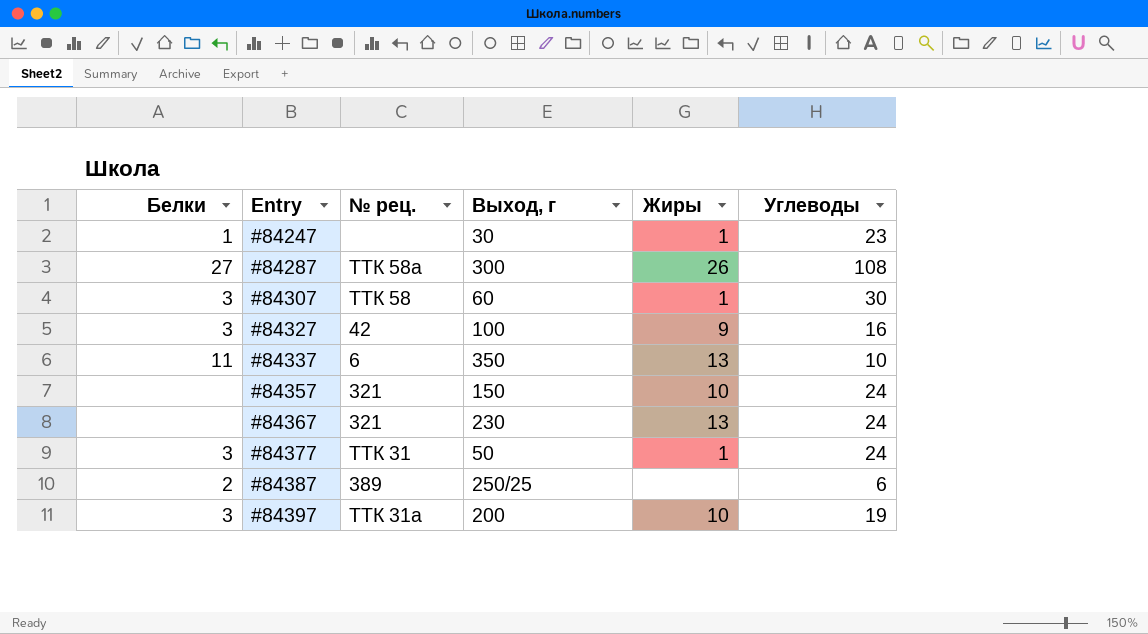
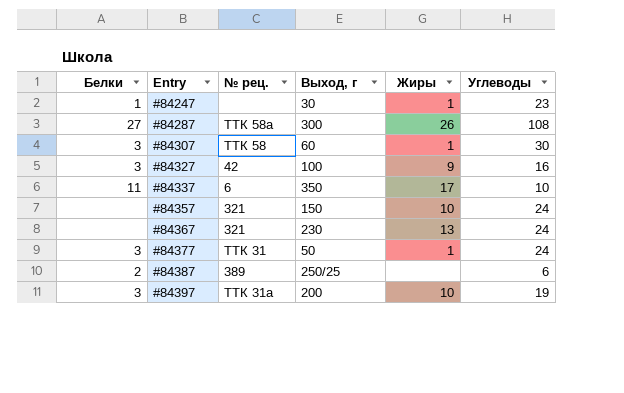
#84337 | Жиры: 13 -> 17

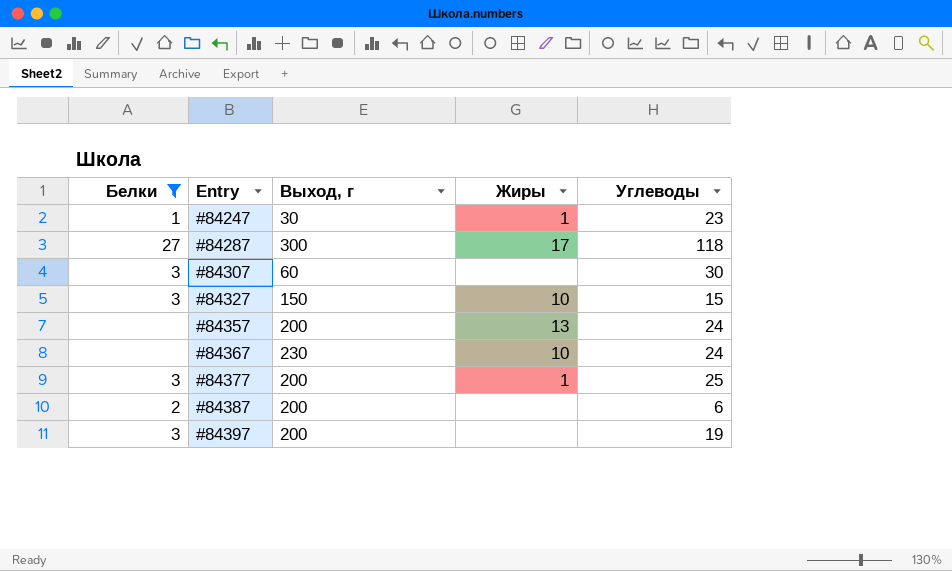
filter: none -> Белки != 11
column № рец. | position: 3 -> none
#84287 | Жиры: 26 -> 17
#84287 | Углеводы: 108 -> 118
#84307 | Жиры: 1 -> none
#84327 | Выход, г: 100 -> 150
#84327 | Жиры: 9 -> 10
#84327 | Углеводы: 16 -> 15
#84357 | Выход, г: 150 -> 200
#84357 | Жиры: 10 -> 13
#84367 | Жиры: 13 -> 10
#84377 | Выход, г: 50 -> 200
#84377 | Углеводы: 24 -> 25
#84387 | Выход, г: 250/25 -> 200
#84397 | Жиры: 10 -> none

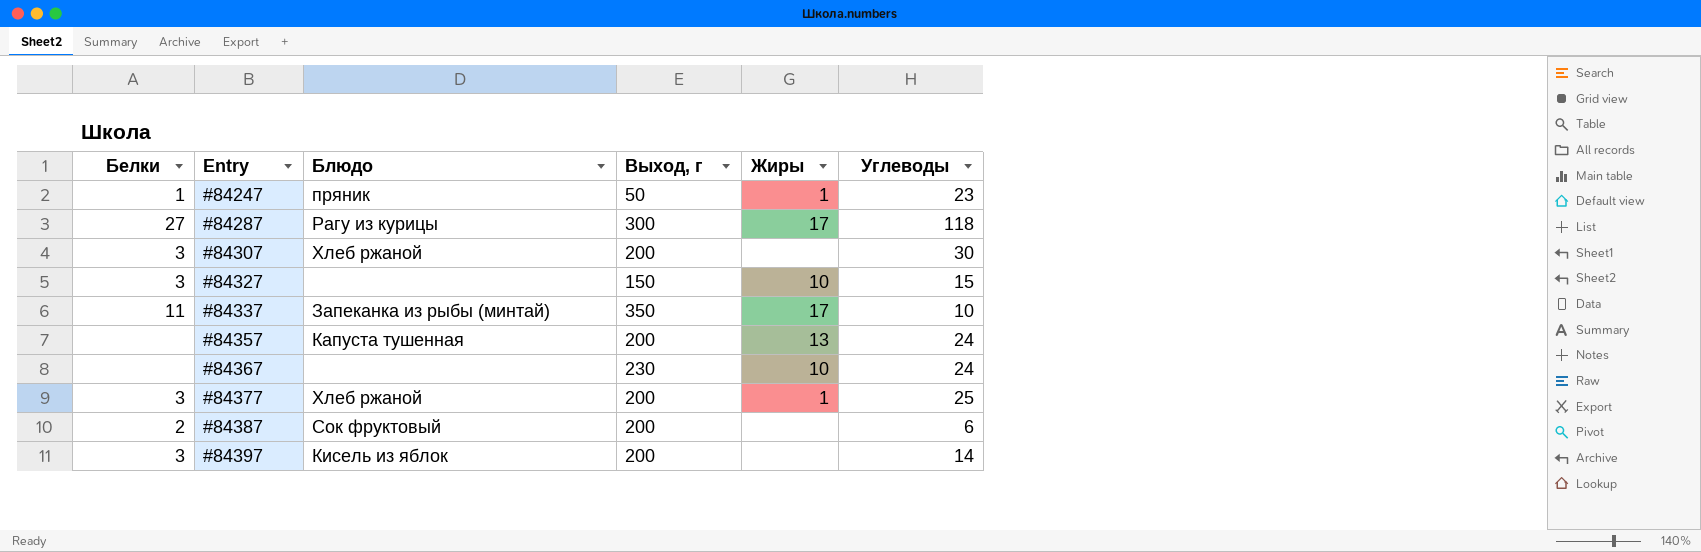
filter: Белки != 11 -> none
column Блюдо | position: none -> 3
#84247 | Выход, г: 30 -> 50
#84307 | Выход, г: 60 -> 200
#84397 | Углеводы: 19 -> 14

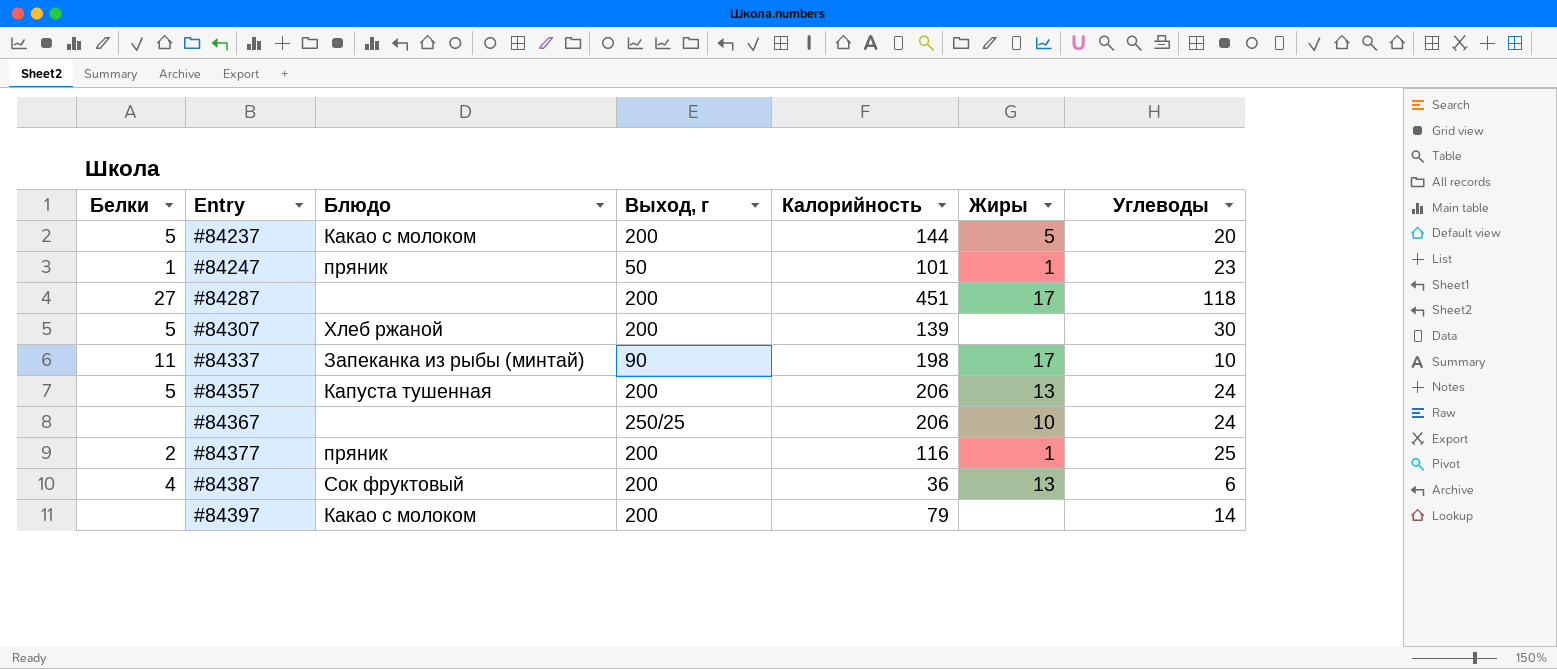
column Калорийность | position: none -> 5
row #84327: 3 | none | 150 | 10 | 15 -> none
row #84237: none -> 5 | Какао с молоком | 200 | 144 | 5 | 20
#84287 | Блюдо: Рагу из курицы -> none
#84287 | Выход, г: 300 -> 200
#84307 | Белки: 3 -> 5
#84337 | Выход, г: 350 -> 90
#84357 | Белки: none -> 5
#84367 | Выход, г: 230 -> 250/25
#84377 | Белки: 3 -> 2
#84377 | Блюдо: Хлеб ржаной -> пряник
#84387 | Белки: 2 -> 4
#84387 | Жиры: none -> 13
#84397 | Белки: 3 -> none
#84397 | Блюдо: Кисель из яблок -> Какао с молоком

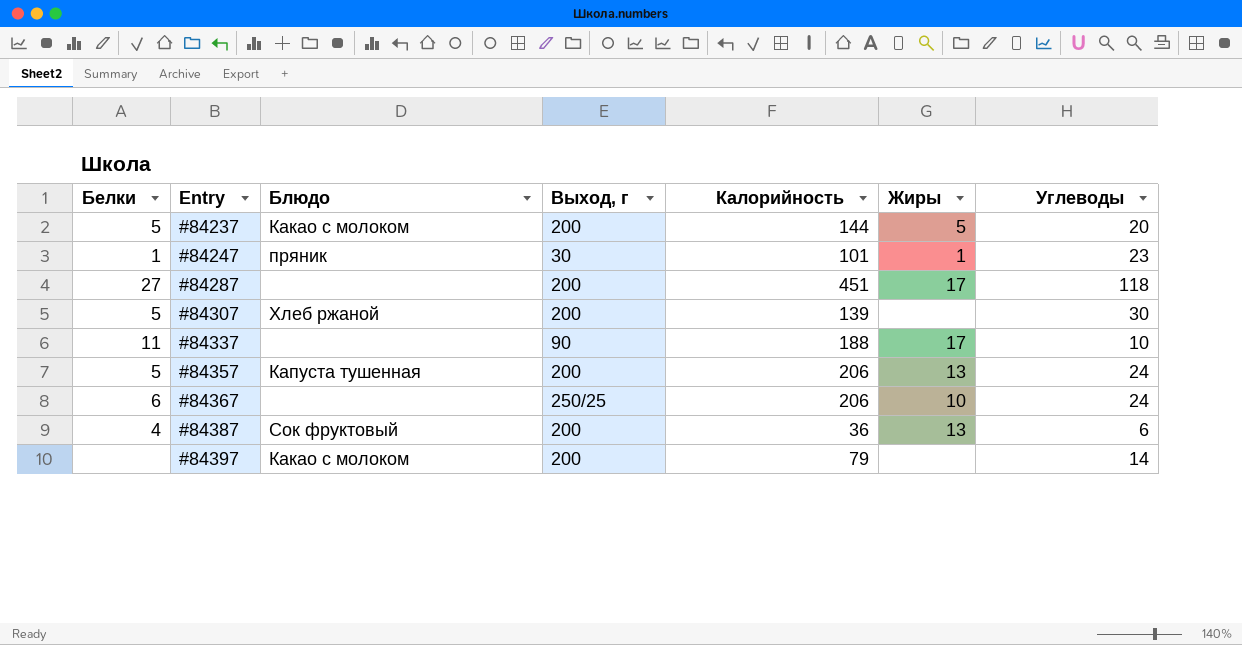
row #84377: 2 | пряник | 200 | 116 | 1 | 25 -> none
#84247 | Выход, г: 50 -> 30
#84337 | Блюдо: Запеканка из рыбы (минтай) -> none
#84337 | Калорийность: 198 -> 188
#84367 | Белки: none -> 6

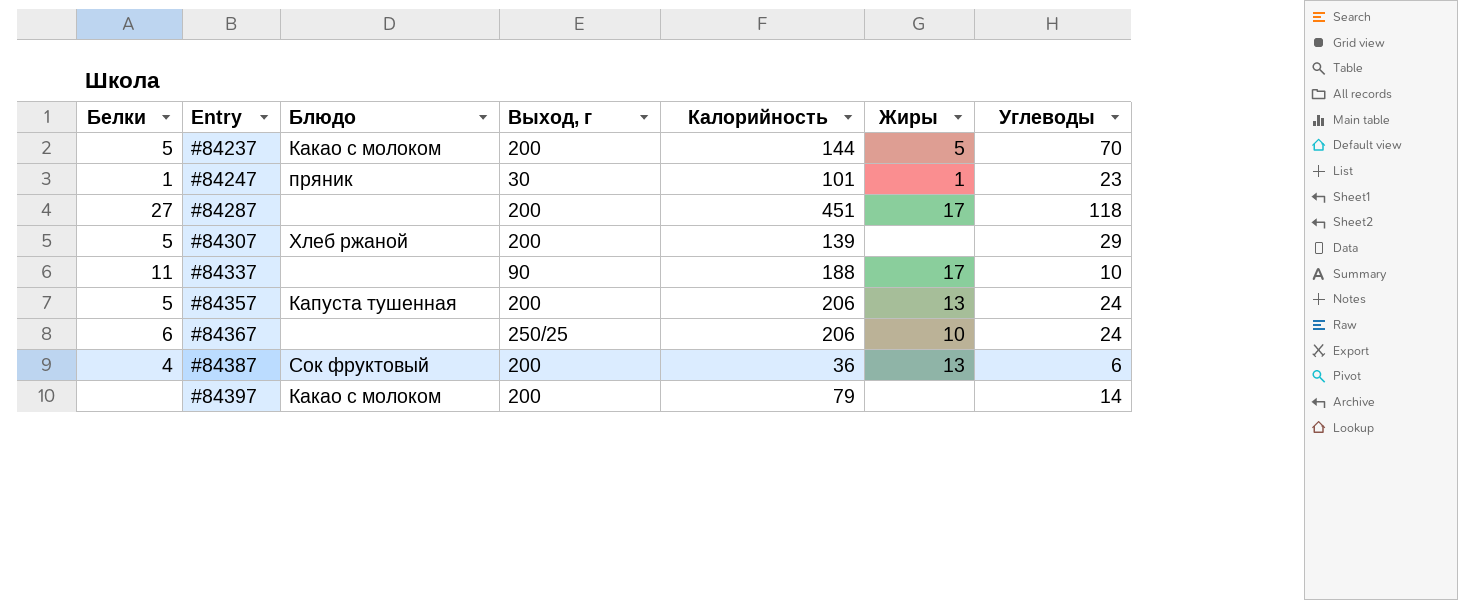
#84237 | Углеводы: 20 -> 70
#84307 | Углеводы: 30 -> 29

